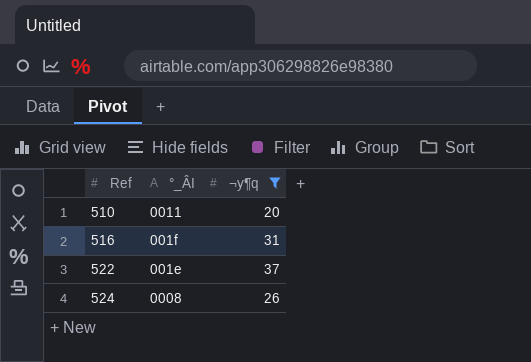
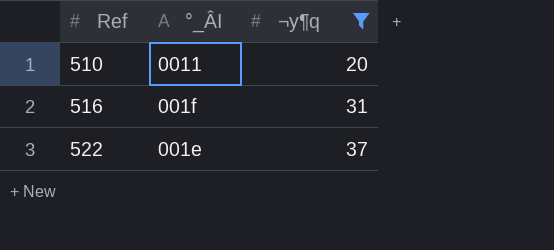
row 524: 0008 | 26 -> none

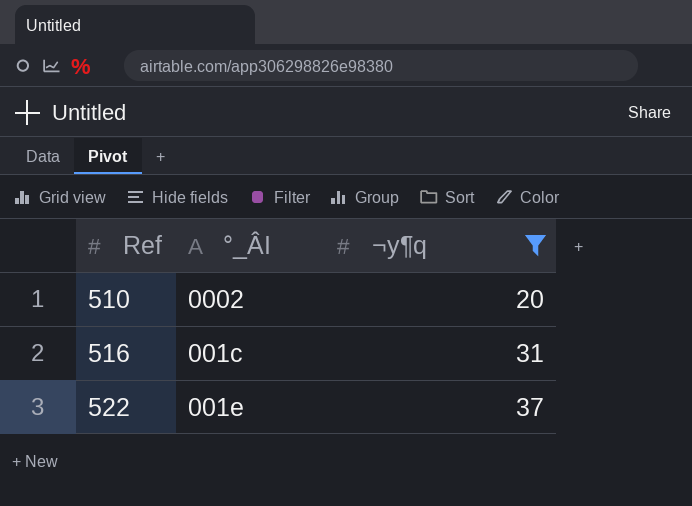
510 | °_ÂI: 0011 -> 0002
516 | °_ÂI: 001f -> 001c

